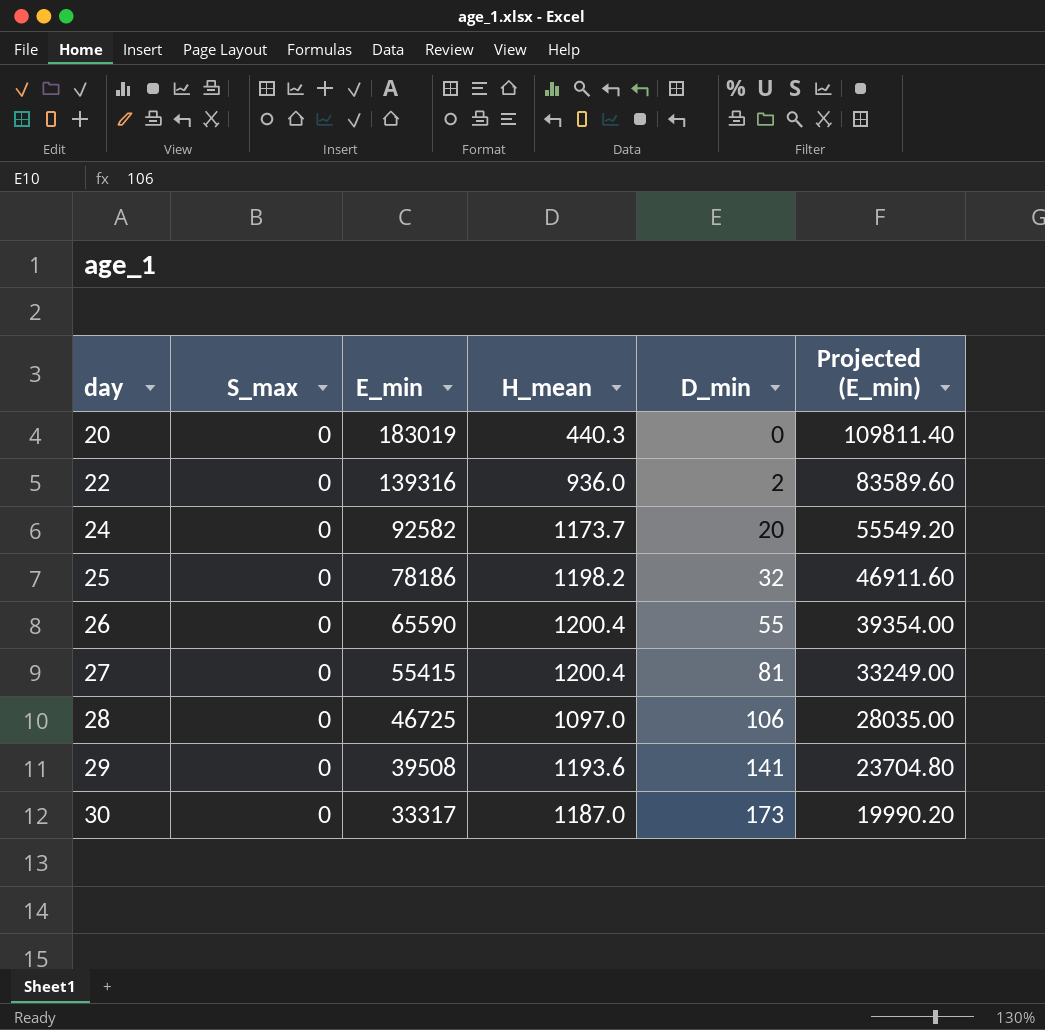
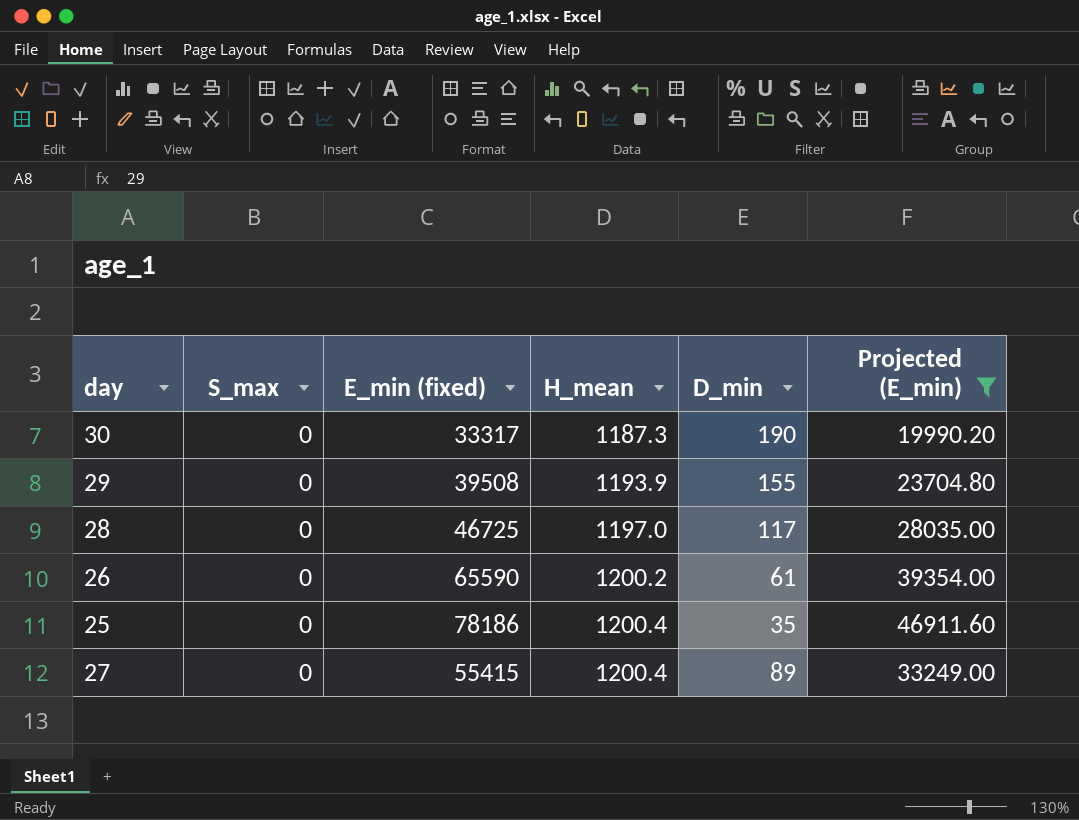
filter: none -> Projected (E_min) <= 46911.60
row order: day ascending -> H_mean ascending
column name: E_min -> E_min (fixed)
30 | H_mean: 1187.0 -> 1187.3
30 | D_min: 173 -> 190
29 | H_mean: 1193.6 -> 1193.9
29 | D_min: 141 -> 155
28 | H_mean: 1097.0 -> 1197.0
28 | D_min: 106 -> 117
26 | H_mean: 1200.4 -> 1200.2
26 | D_min: 55 -> 61
25 | H_mean: 1198.2 -> 1200.4
25 | D_min: 32 -> 35
27 | D_min: 81 -> 89

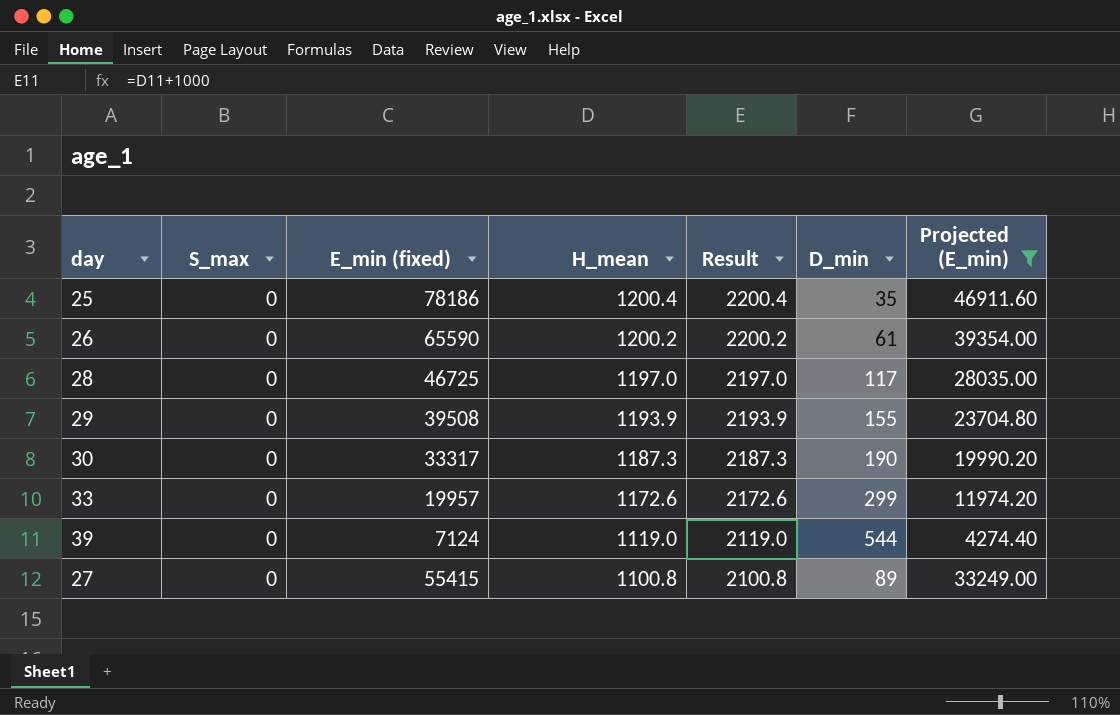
row order: H_mean ascending -> H_mean descending
column Result | formula: none -> [H_mean] + 1000
row 33: none -> 0 | 19957 | 1172.6 | 2172.6 | 299 | 11974.20
row 39: none -> 0 | 7124 | 1119.0 | 2119.0 | 544 | 4274.40
27 | H_mean: 1200.4 -> 1100.8

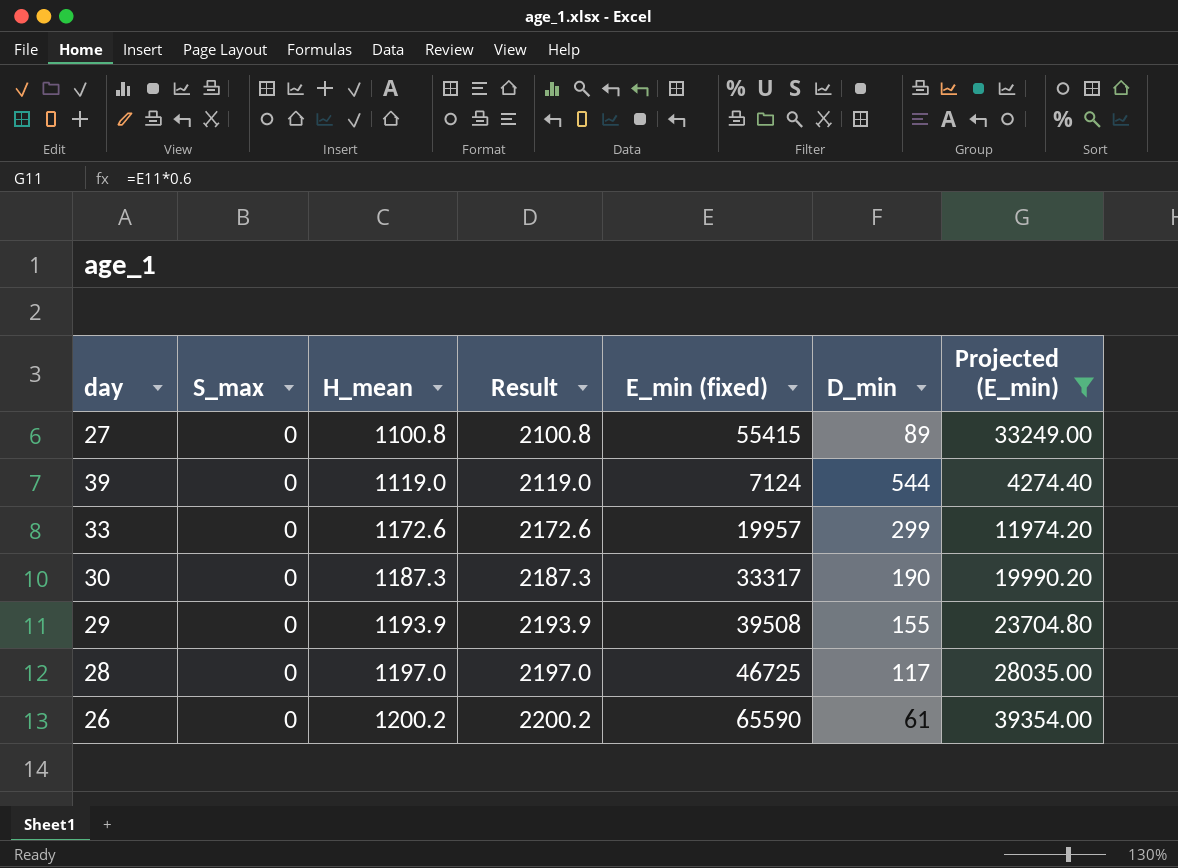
row order: H_mean descending -> H_mean ascending
column E_min (fixed) | position: 3 -> 5
row 25: 0 | 78186 | 1200.4 | 2200.4 | 35 | 46911.60 -> none

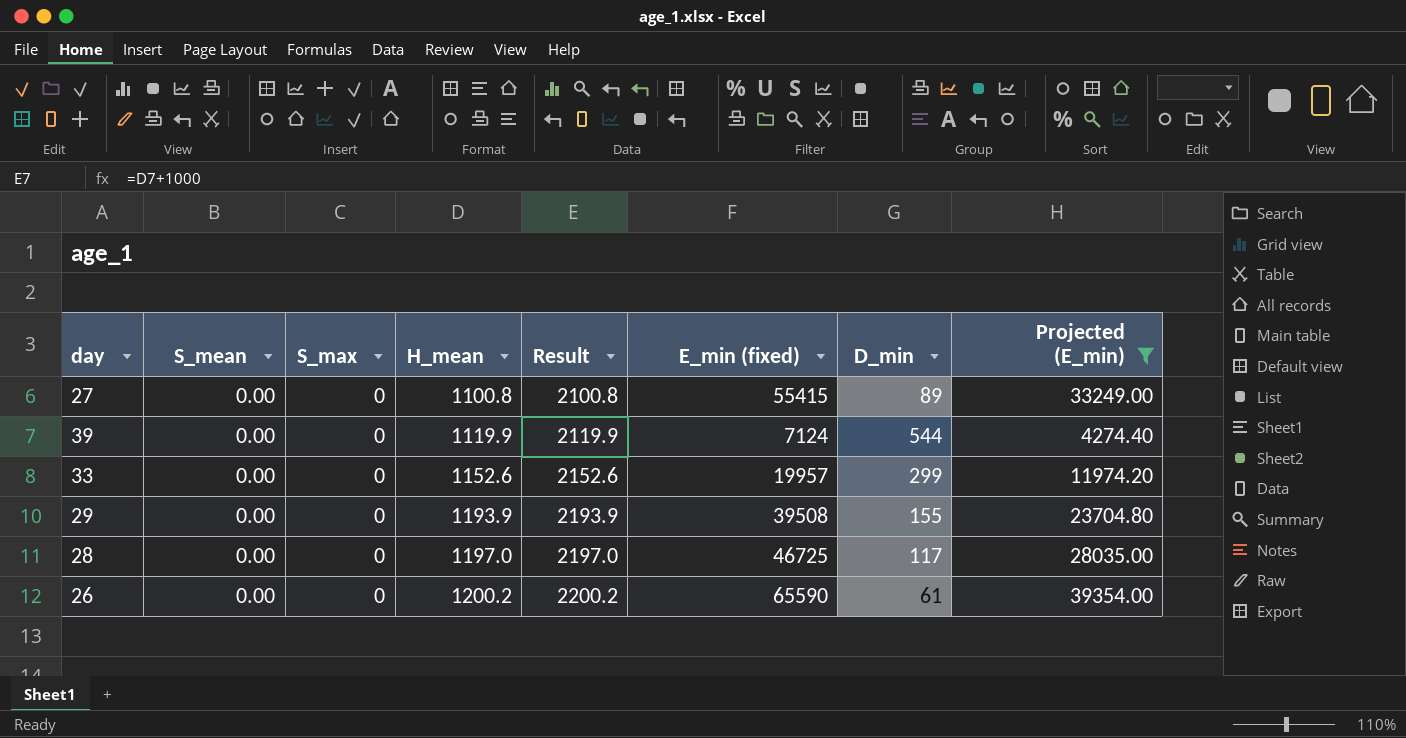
column S_mean | position: none -> 2
row 30: 0 | 1187.3 | 2187.3 | 33317 | 190 | 19990.20 -> none
39 | H_mean: 1119.0 -> 1119.9
39 | Result: 2119.0 -> 2119.9
33 | H_mean: 1172.6 -> 1152.6
33 | Result: 2172.6 -> 2152.6

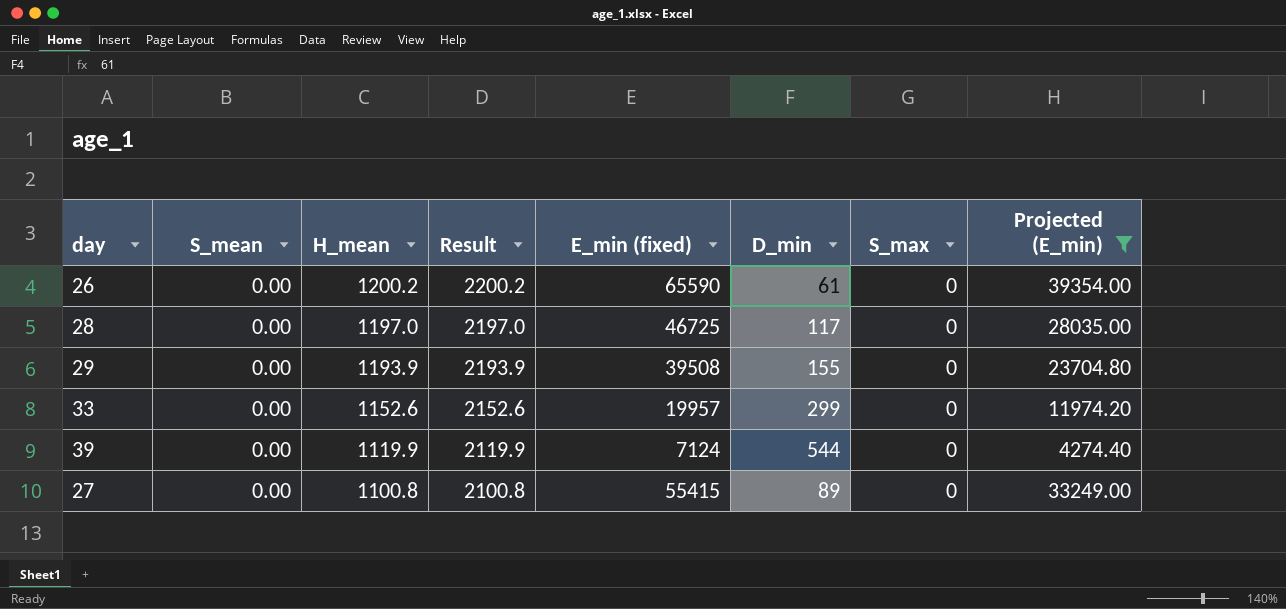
row order: H_mean ascending -> H_mean descending
column S_max | position: 3 -> 7

